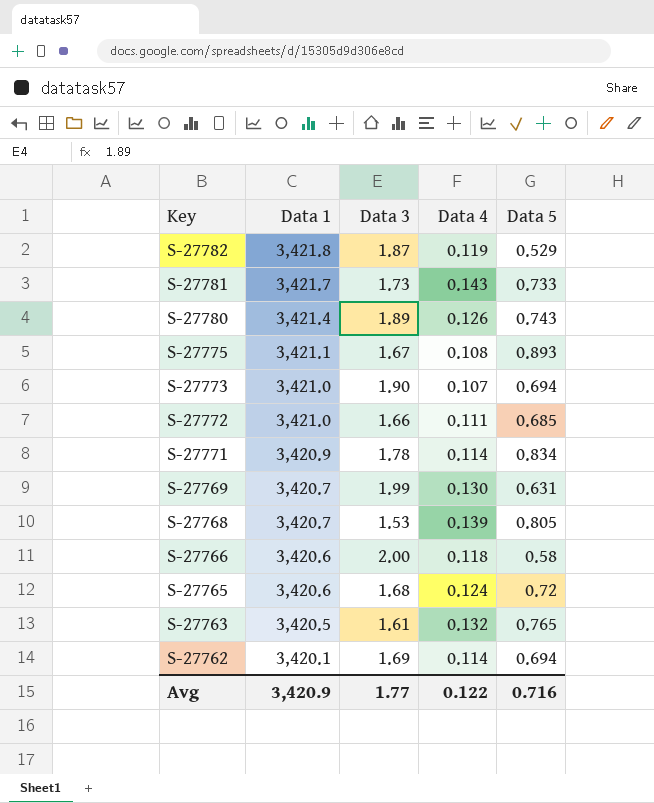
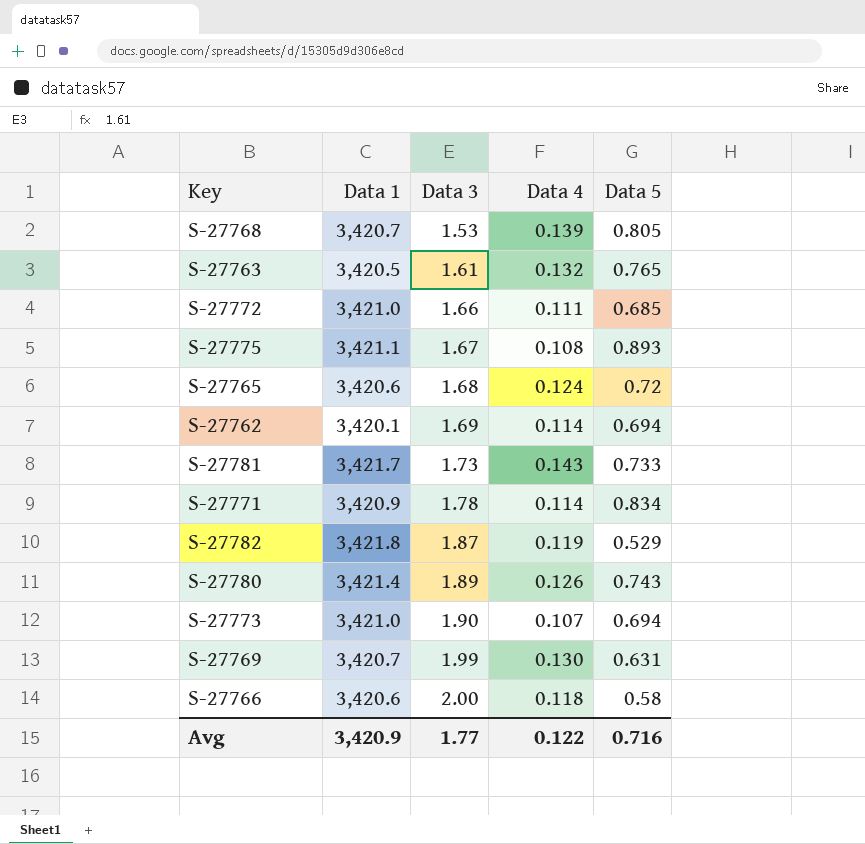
row order: Key descending -> Data 3 ascending

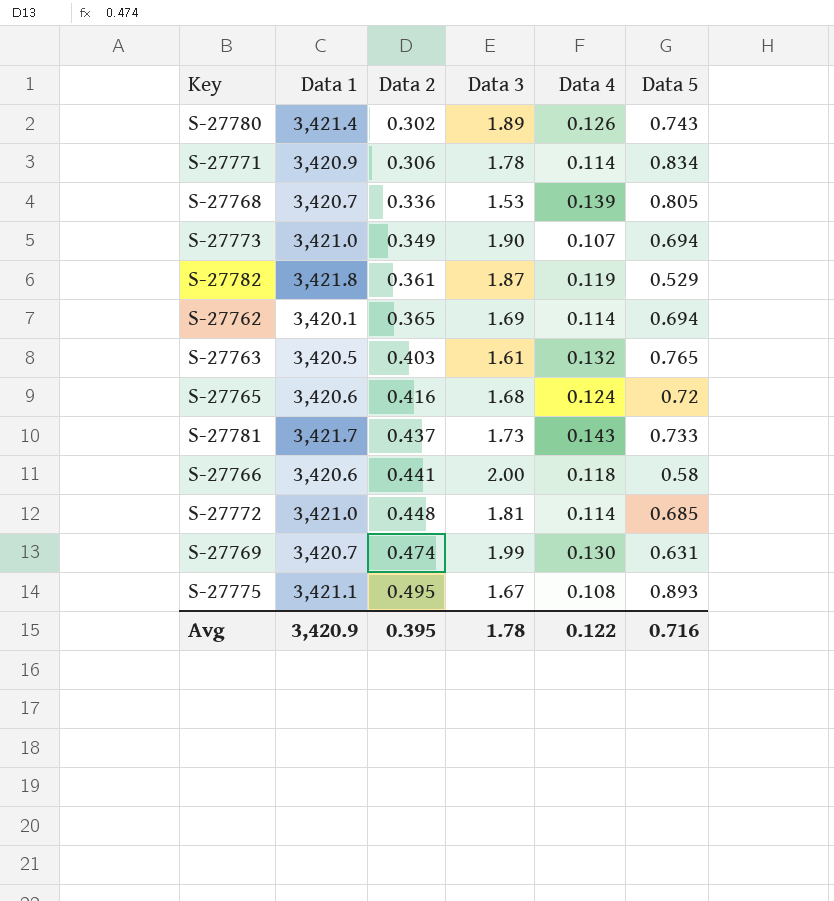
row order: Data 3 ascending -> Data 2 ascending
column Data 2 | position: none -> 3
S-27772 | Data 3: 1.66 -> 1.81
S-27772 | Data 4: 0.111 -> 0.114
Avg | Data 3: 1.77 -> 1.78

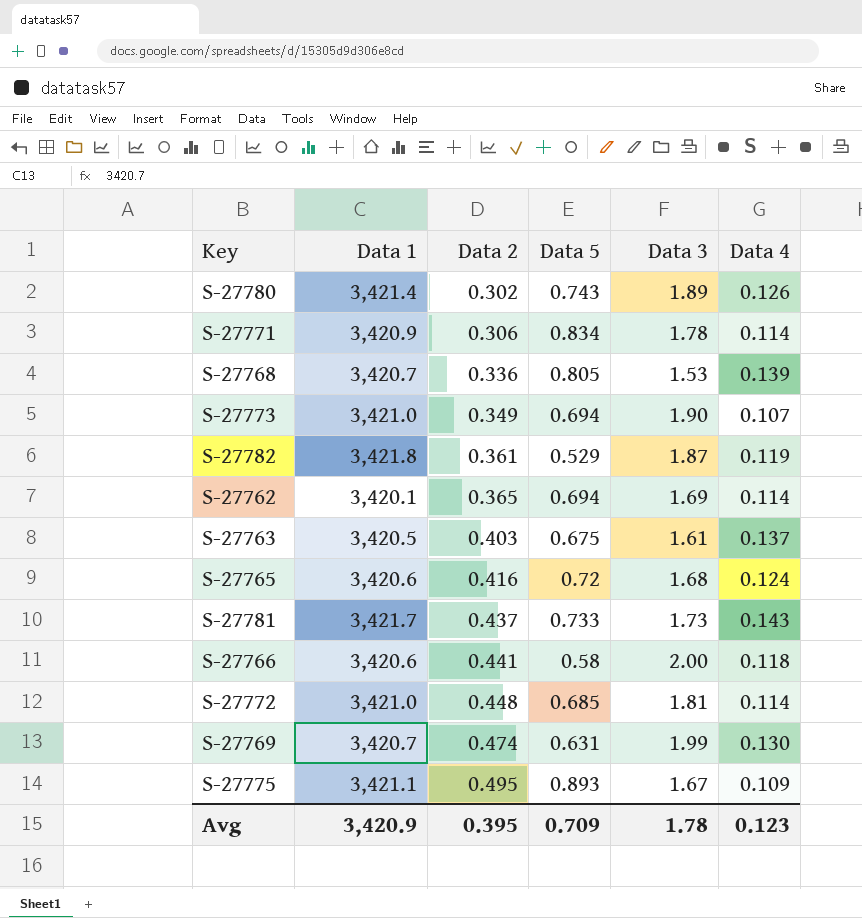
column Data 5 | position: 6 -> 4
S-27763 | Data 5: 0.765 -> 0.675
S-27763 | Data 4: 0.132 -> 0.137
S-27775 | Data 4: 0.108 -> 0.109
Avg | Data 5: 0.716 -> 0.709
Avg | Data 4: 0.122 -> 0.123

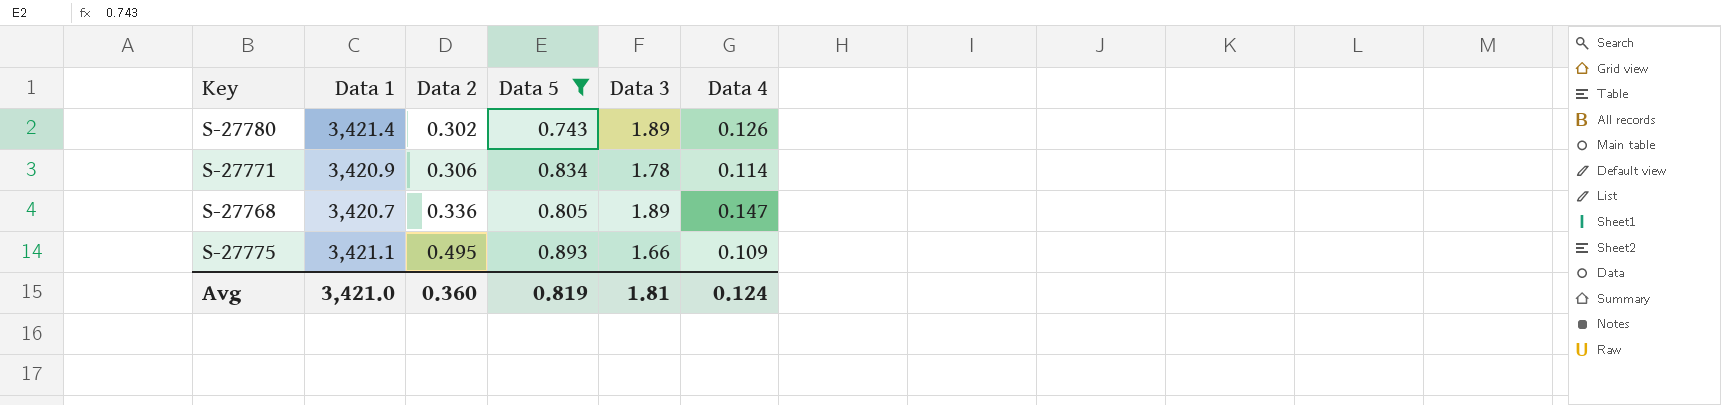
filter: none -> Data 5 >= 0.743
S-27768 | Data 3: 1.53 -> 1.89
S-27768 | Data 4: 0.139 -> 0.147
S-27775 | Data 3: 1.67 -> 1.66
Avg | Data 1: 3,420.9 -> 3,421.0
Avg | Data 2: 0.395 -> 0.360
Avg | Data 5: 0.709 -> 0.819
Avg | Data 3: 1.78 -> 1.81
Avg | Data 4: 0.123 -> 0.124

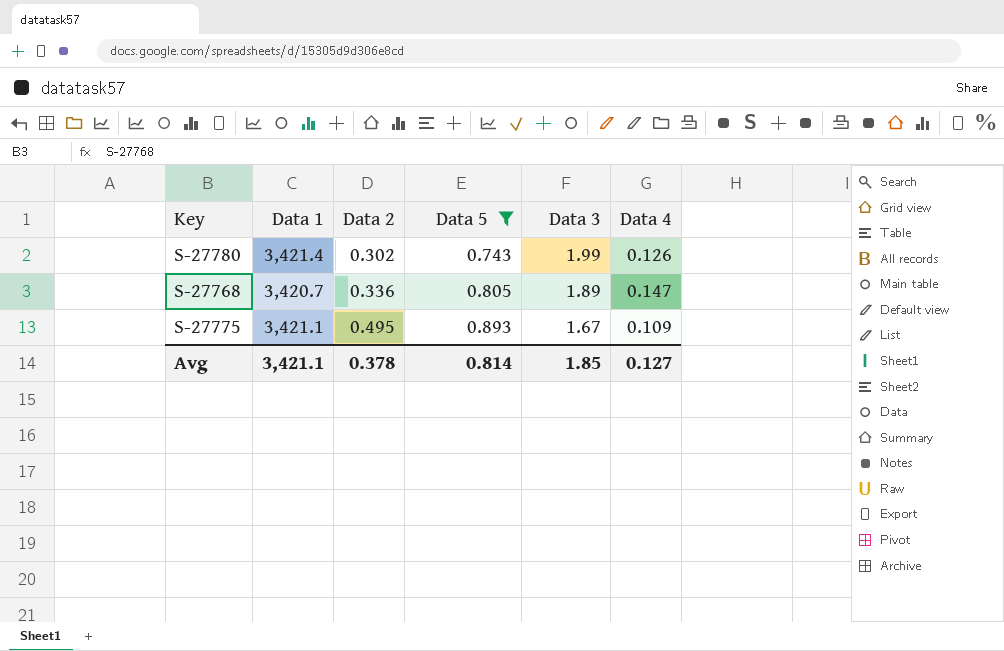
row S-27771: 3,420.9 | 0.306 | 0.834 | 1.78 | 0.114 -> none
S-27780 | Data 3: 1.89 -> 1.99
S-27775 | Data 3: 1.66 -> 1.67
Avg | Data 1: 3,421.0 -> 3,421.1
Avg | Data 2: 0.360 -> 0.378
Avg | Data 5: 0.819 -> 0.814
Avg | Data 3: 1.81 -> 1.85
Avg | Data 4: 0.124 -> 0.127

